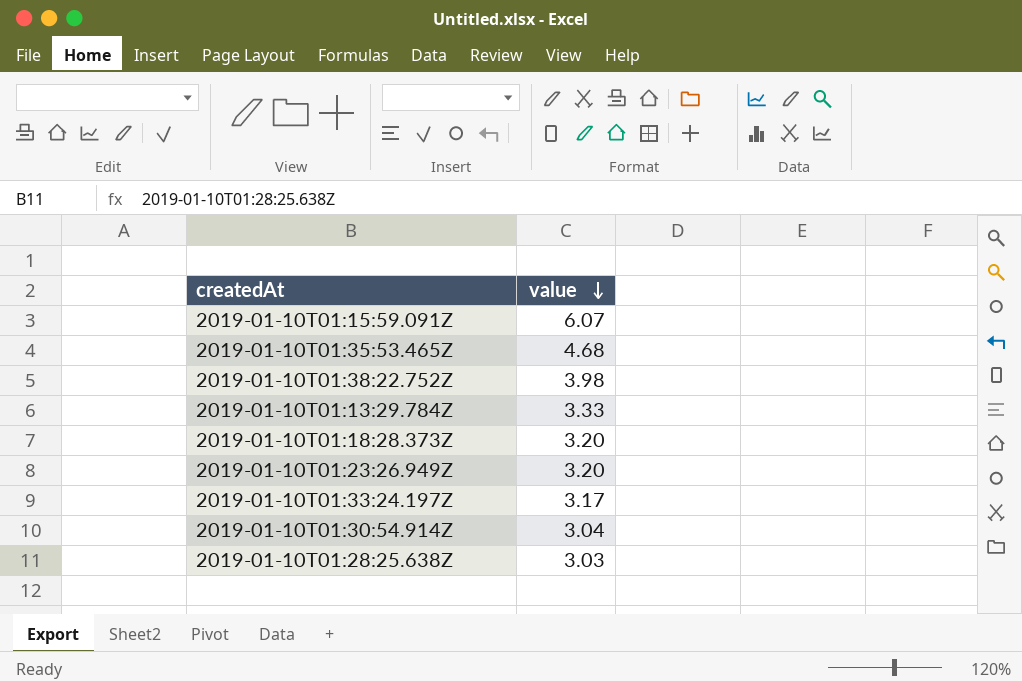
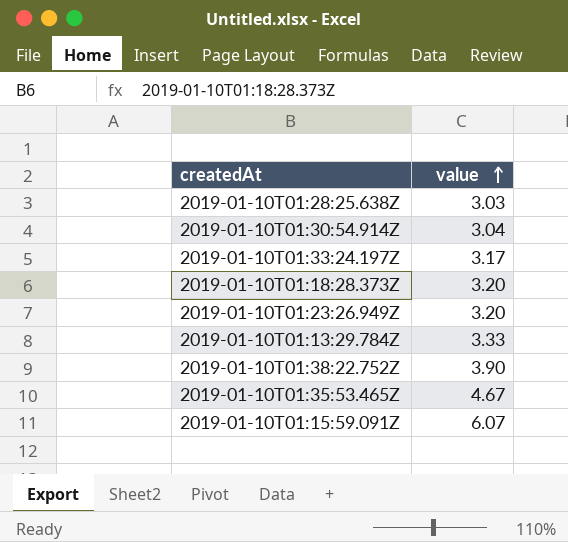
row order: value descending -> value ascending
2019-01-10T01:38:22.752Z | value: 3.98 -> 3.90
2019-01-10T01:35:53.465Z | value: 4.68 -> 4.67

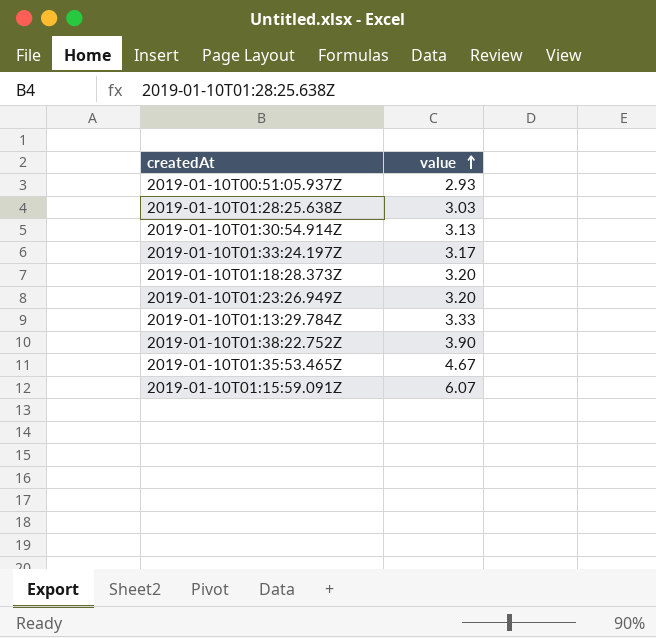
row 2019-01-10T00:51:05.937Z: none -> 2.93
2019-01-10T01:30:54.914Z | value: 3.04 -> 3.13

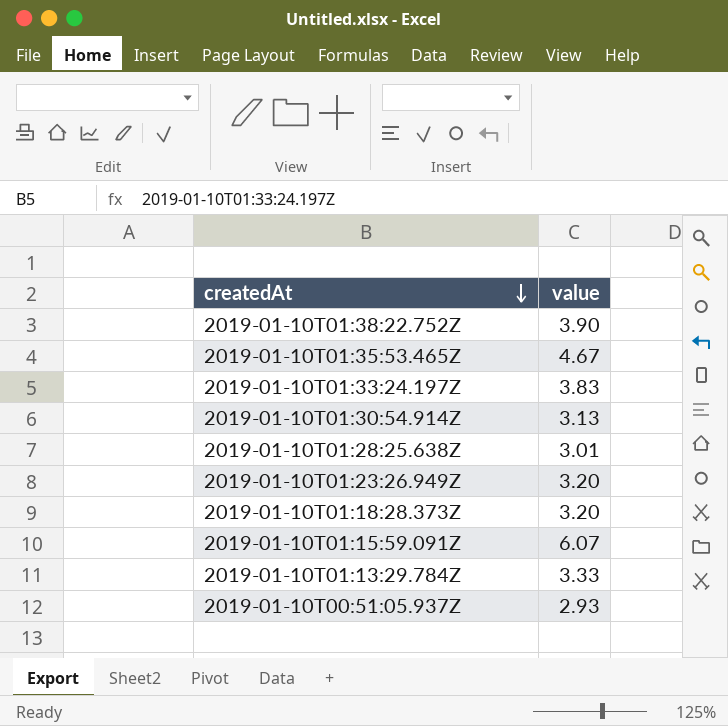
row order: value ascending -> createdAt descending
2019-01-10T01:33:24.197Z | value: 3.17 -> 3.83
2019-01-10T01:28:25.638Z | value: 3.03 -> 3.01

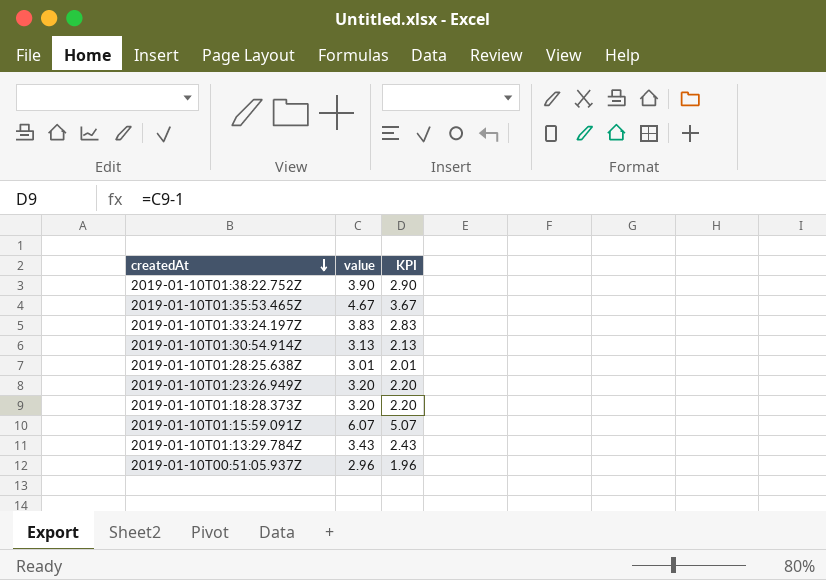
column KPI | formula: none -> [value] - 1
2019-01-10T01:13:29.784Z | value: 3.33 -> 3.43
2019-01-10T00:51:05.937Z | value: 2.93 -> 2.96

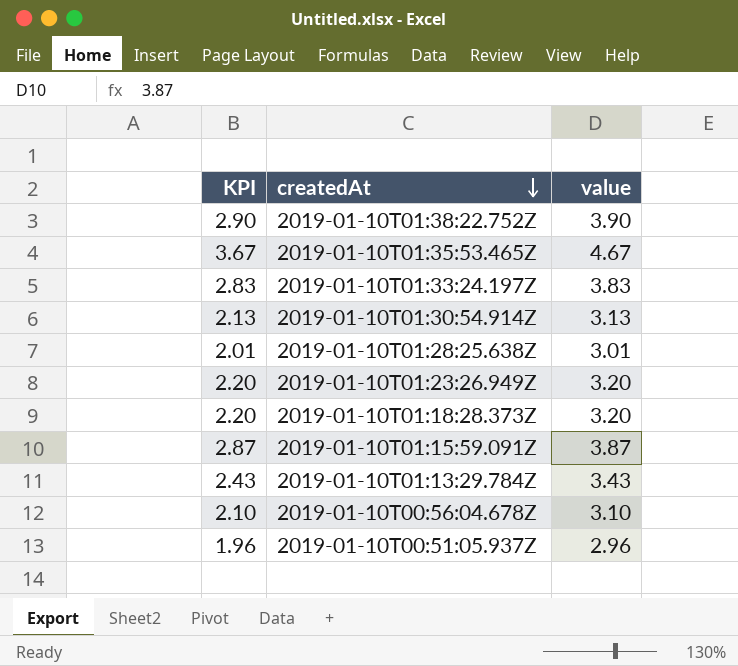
column KPI | position: 3 -> 1
2019-01-10T01:15:59.091Z | KPI: 5.07 -> 2.87
2019-01-10T01:15:59.091Z | value: 6.07 -> 3.87
row 2019-01-10T00:56:04.678Z: none -> 2.10 | 3.10

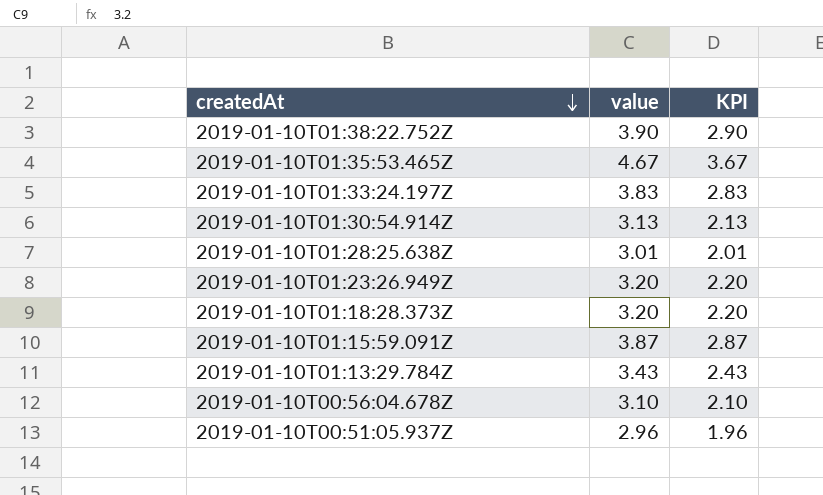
column KPI | position: 1 -> 3

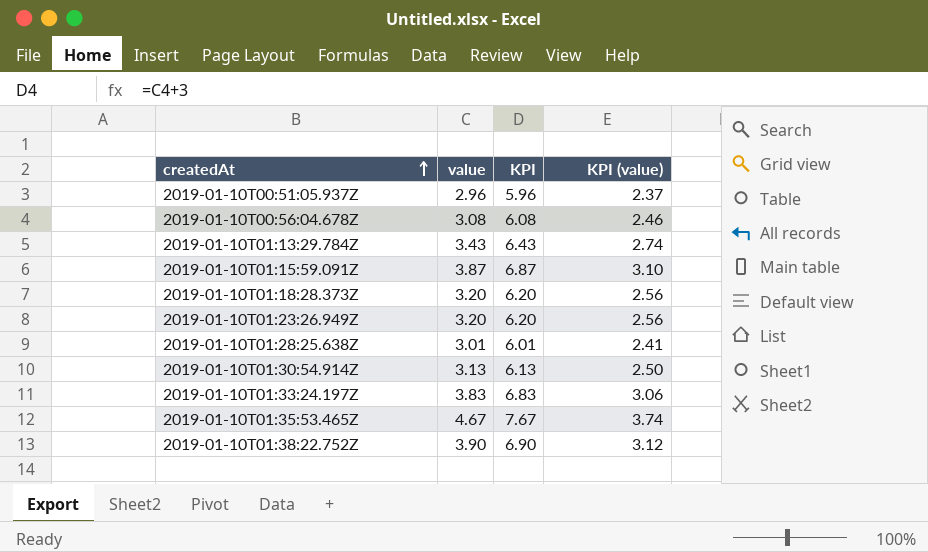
row order: createdAt descending -> createdAt ascending
column KPI | formula: [value] - 1 -> [value] + 3
column KPI (value) | formula: none -> [value] * 0.8
2019-01-10T00:56:04.678Z | value: 3.10 -> 3.08

